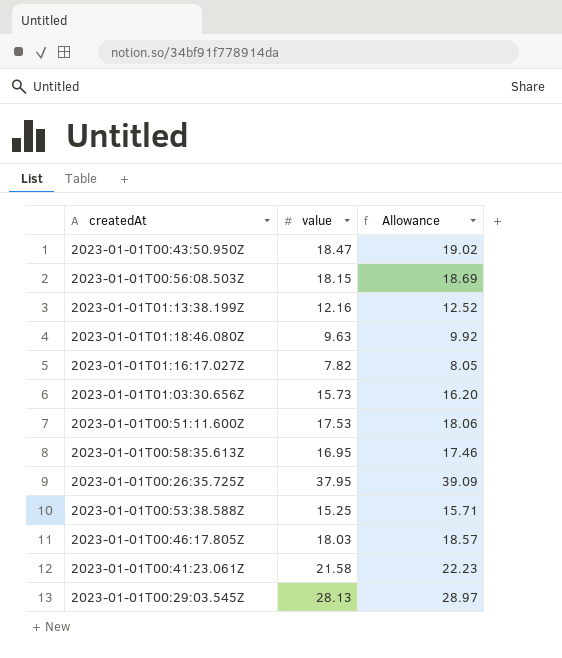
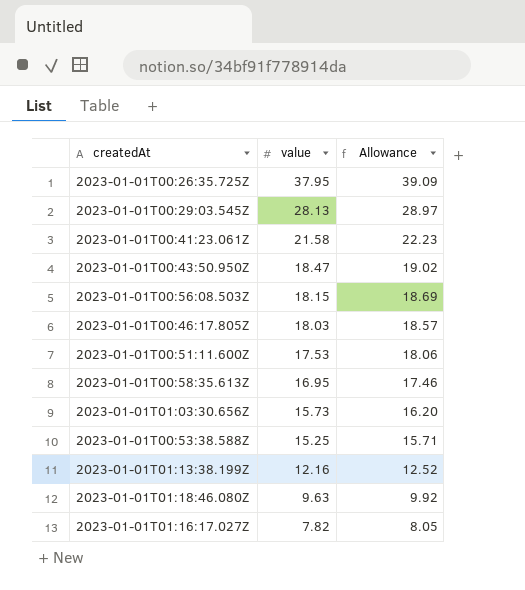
row order: none -> value descending

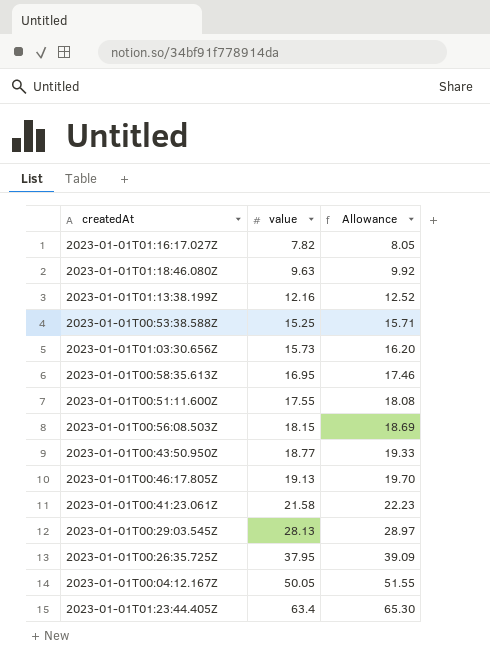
row order: value descending -> value ascending
2023-01-01T00:51:11.600Z | value: 17.53 -> 17.55
2023-01-01T00:51:11.600Z | Allowance: 18.06 -> 18.08
2023-01-01T00:43:50.950Z | value: 18.47 -> 18.77
2023-01-01T00:43:50.950Z | Allowance: 19.02 -> 19.33
2023-01-01T00:46:17.805Z | value: 18.03 -> 19.13
2023-01-01T00:46:17.805Z | Allowance: 18.57 -> 19.70
row 2023-01-01T00:04:12.167Z: none -> 50.05 | 51.55
row 2023-01-01T01:23:44.405Z: none -> 63.4 | 65.30

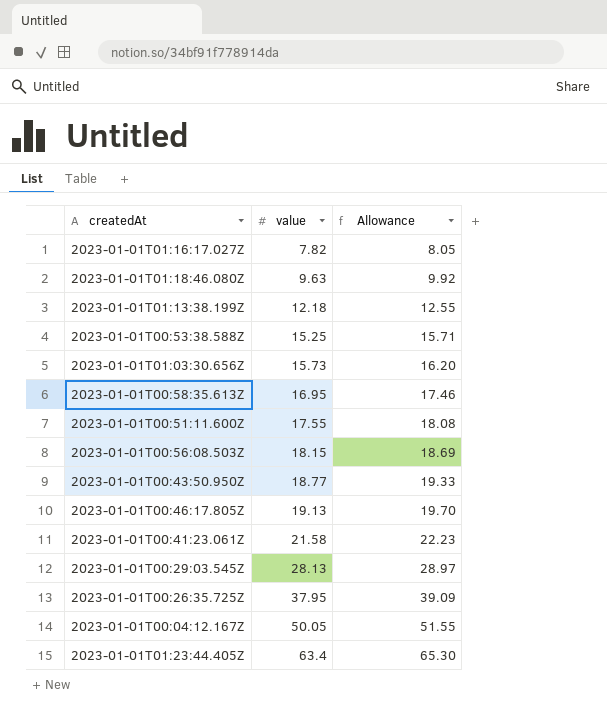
2023-01-01T01:13:38.199Z | value: 12.16 -> 12.18
2023-01-01T01:13:38.199Z | Allowance: 12.52 -> 12.55

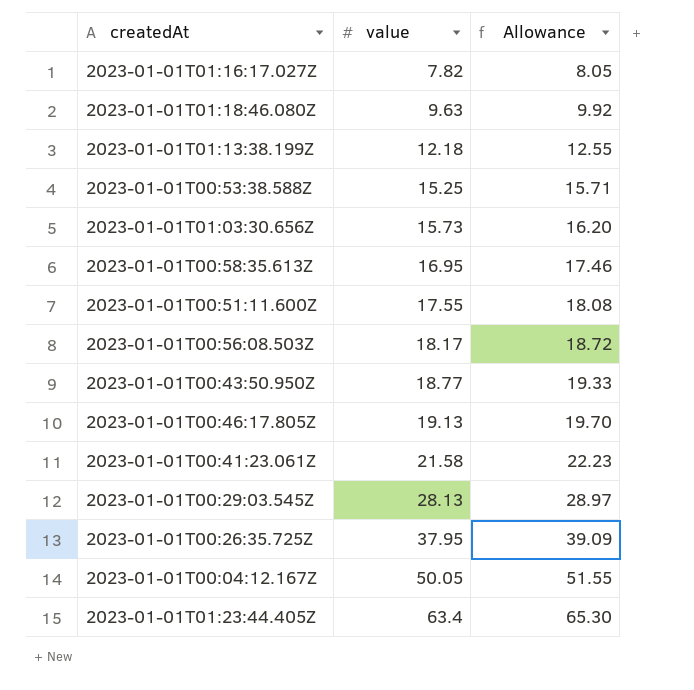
2023-01-01T00:56:08.503Z | value: 18.15 -> 18.17
2023-01-01T00:56:08.503Z | Allowance: 18.69 -> 18.72

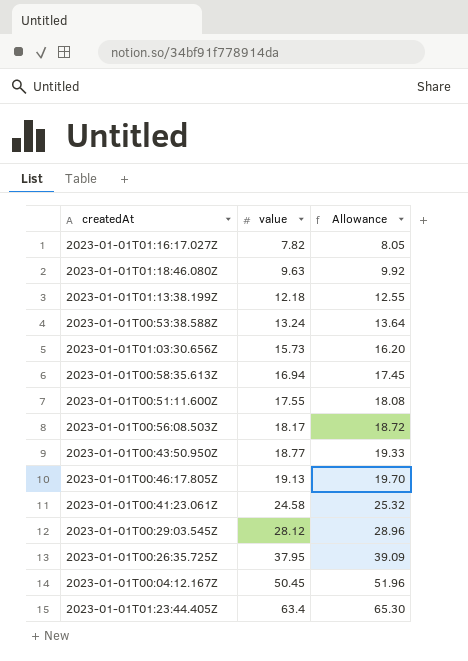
2023-01-01T00:53:38.588Z | value: 15.25 -> 13.24
2023-01-01T00:53:38.588Z | Allowance: 15.71 -> 13.64
2023-01-01T00:58:35.613Z | value: 16.95 -> 16.94
2023-01-01T00:58:35.613Z | Allowance: 17.46 -> 17.45
2023-01-01T00:41:23.061Z | value: 21.58 -> 24.58
2023-01-01T00:41:23.061Z | Allowance: 22.23 -> 25.32
2023-01-01T00:29:03.545Z | value: 28.13 -> 28.12
2023-01-01T00:29:03.545Z | Allowance: 28.97 -> 28.96
2023-01-01T00:04:12.167Z | value: 50.05 -> 50.45
2023-01-01T00:04:12.167Z | Allowance: 51.55 -> 51.96

